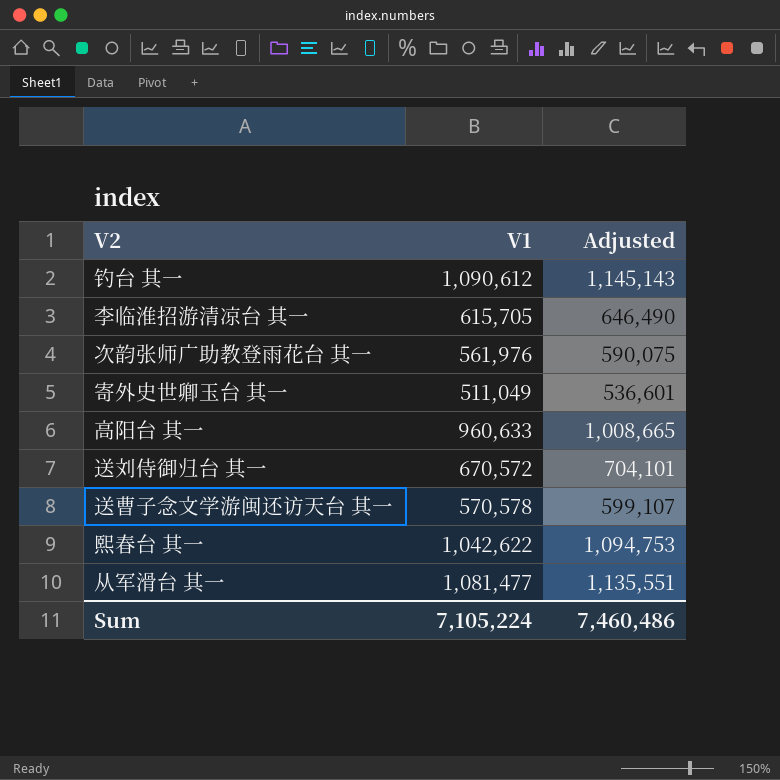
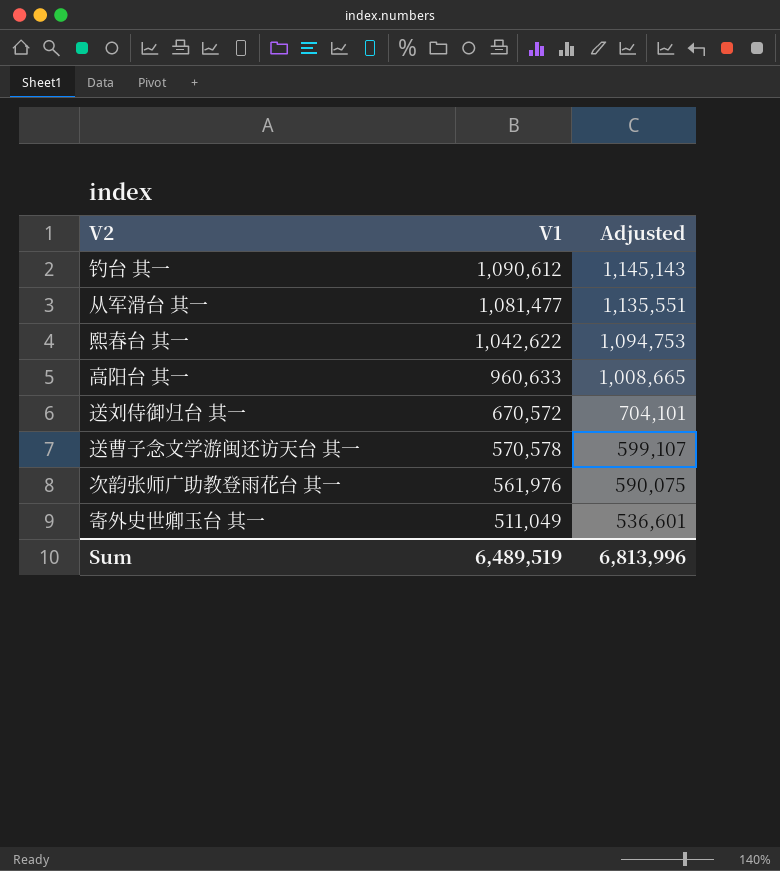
row order: none -> V1 descending
row 李临淮招游清凉台 其一: 615,705 | 646,490 -> none
Sum | V1: 7,105,224 -> 6,489,519
Sum | Adjusted: 7,460,486 -> 6,813,996

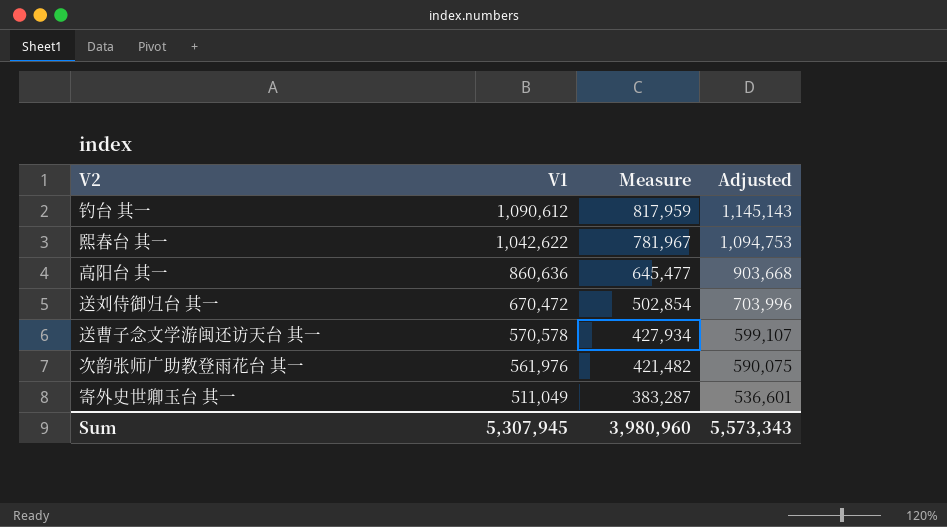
column Measure | formula: none -> [V1] * 0.75
row 从军滑台 其一: 1,081,477 | 1,135,551 -> none
高阳台 其一 | V1: 960,633 -> 860,636
高阳台 其一 | Adjusted: 1,008,665 -> 903,668
送刘侍御归台 其一 | V1: 670,572 -> 670,472
送刘侍御归台 其一 | Adjusted: 704,101 -> 703,996
Sum | V1: 6,489,519 -> 5,307,945
Sum | Adjusted: 6,813,996 -> 5,573,343

